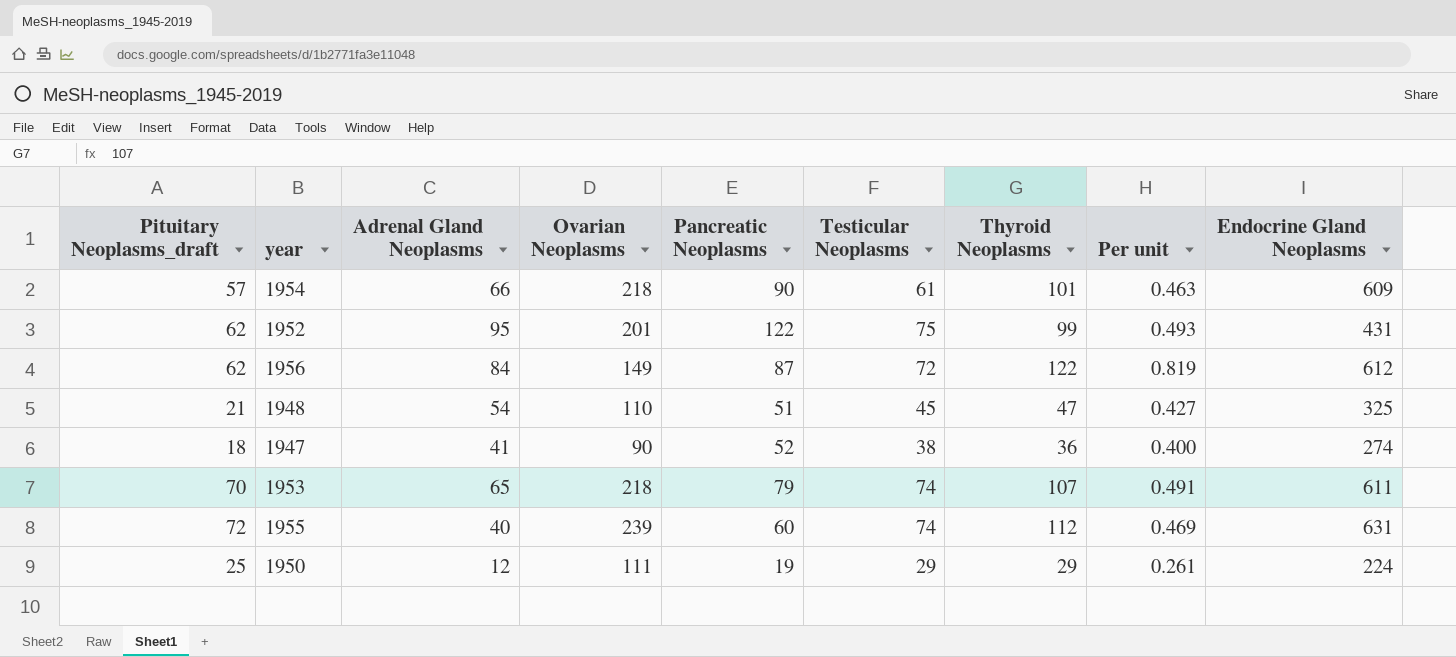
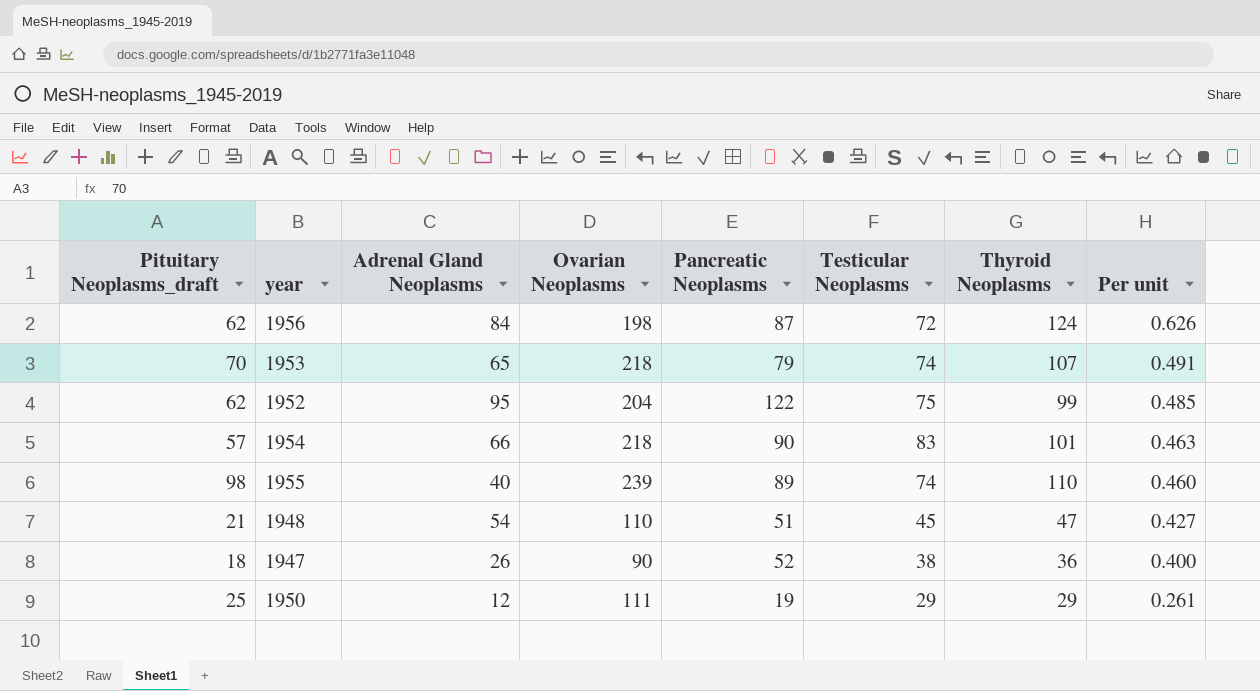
row order: none -> Per unit descending
column Endocrine Gland Neoplasms | position: 9 -> none
1956 | Ovarian Neoplasms: 149 -> 198
1956 | Thyroid Neoplasms: 122 -> 124
1956 | Per unit: 0.819 -> 0.626
1952 | Ovarian Neoplasms: 201 -> 204
1952 | Per unit: 0.493 -> 0.485
1954 | Testicular Neoplasms: 61 -> 83
1955 | Pituitary Neoplasms_draft: 72 -> 98
1955 | Pancreatic Neoplasms: 60 -> 89
1955 | Thyroid Neoplasms: 112 -> 110
1955 | Per unit: 0.469 -> 0.460
1947 | Adrenal Gland Neoplasms: 41 -> 26

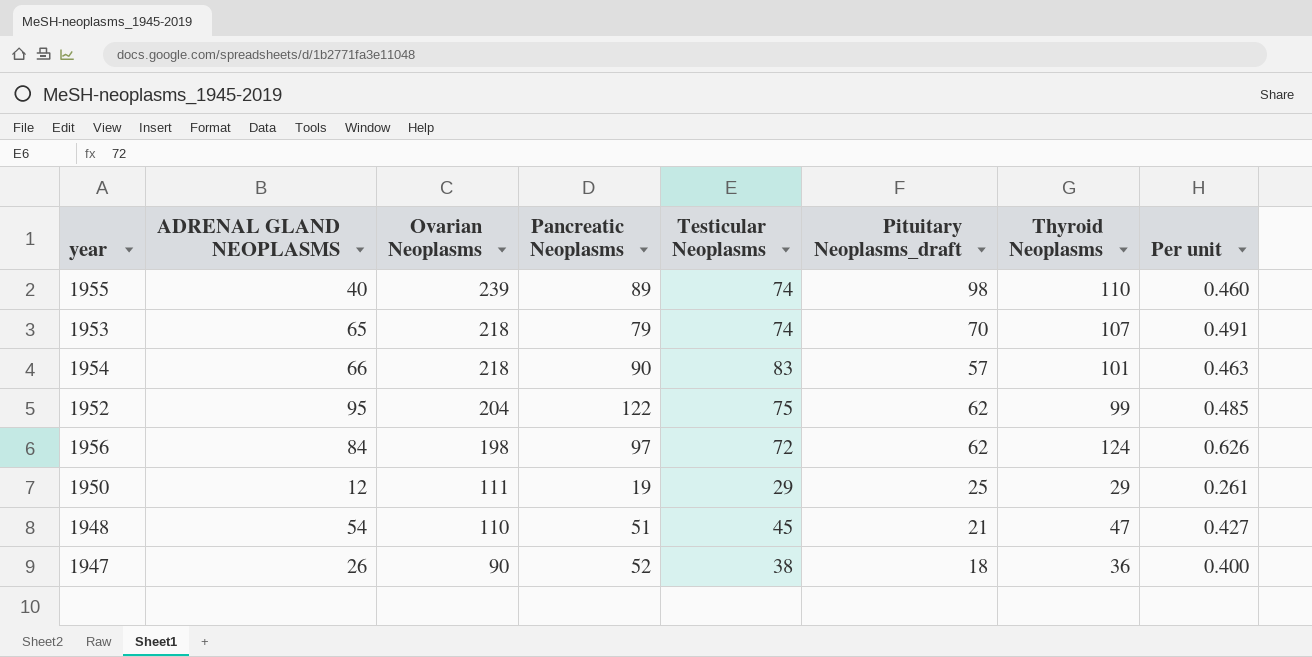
row order: Per unit descending -> Ovarian Neoplasms descending
column name: Adrenal Gland Neoplasms -> ADRENAL GLAND NEOPLASMS
column Pituitary Neoplasms_draft | position: 1 -> 6
1956 | Pancreatic Neoplasms: 87 -> 97

